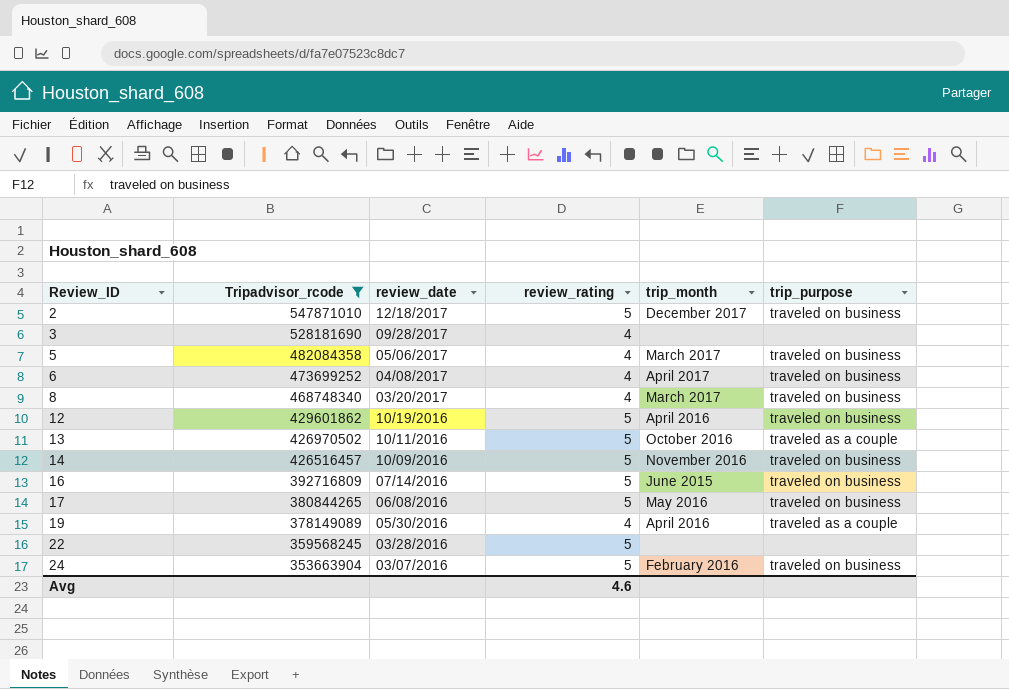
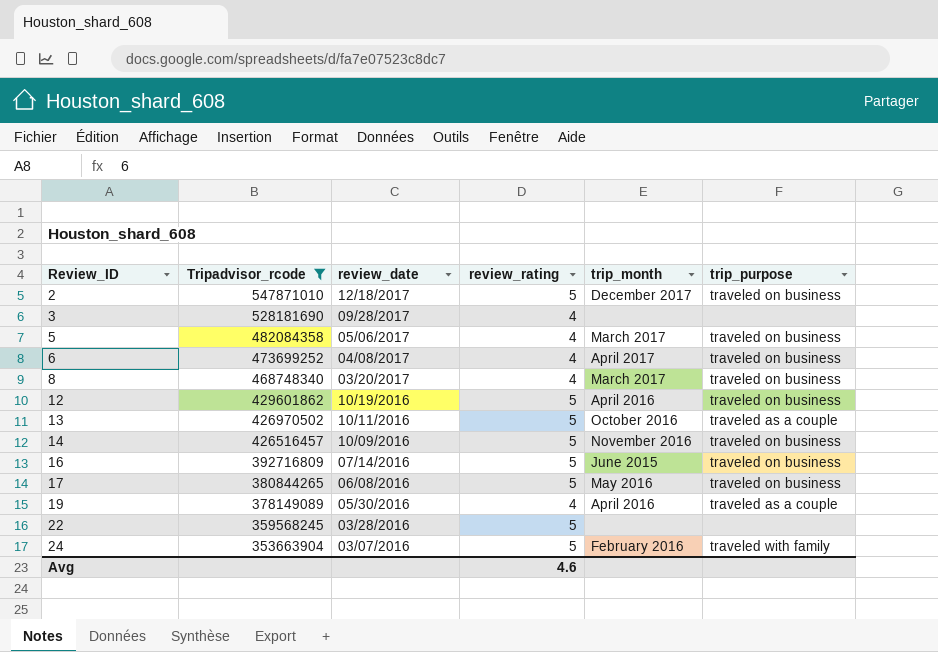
24 | trip_purpose: traveled on business -> traveled with family

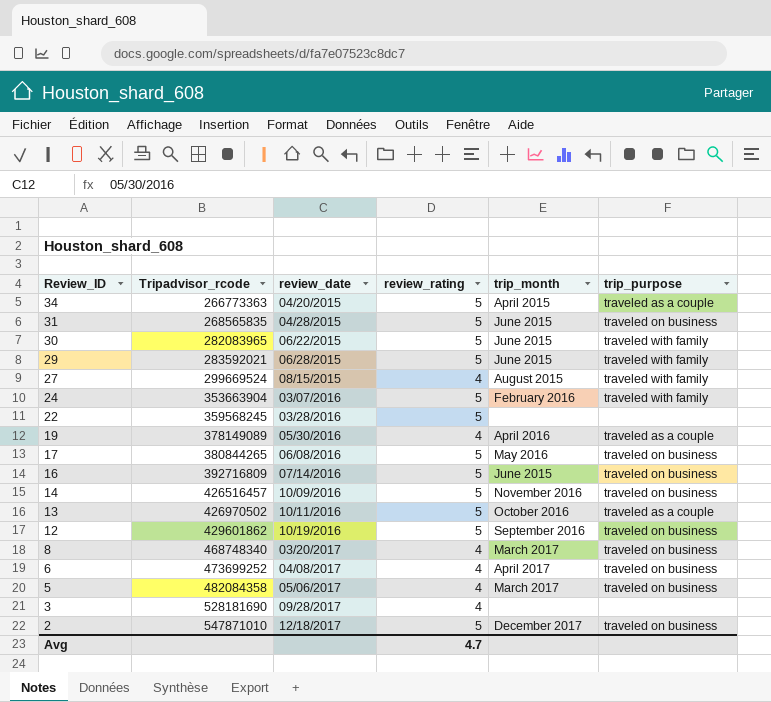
filter: Tripadvisor_rcode >= 353663904 -> none
row order: Review_ID ascending -> Review_ID descending
12 | trip_month: April 2016 -> September 2016
Avg | review_rating: 4.6 -> 4.7

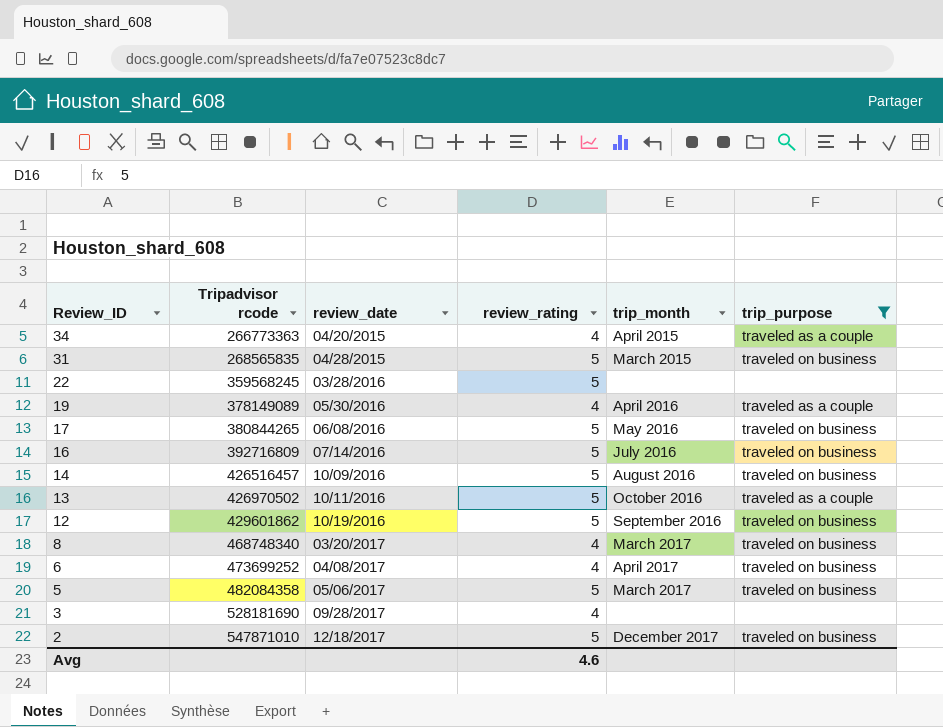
filter: none -> trip_purpose != traveled with family
column name: Tripadvisor_rcode -> Tripadvisor rcode
34 | review_rating: 5 -> 4
31 | trip_month: June 2015 -> March 2015
16 | trip_month: June 2015 -> July 2016
14 | trip_month: November 2016 -> August 2016
5 | review_rating: 4 -> 5
Avg | review_rating: 4.7 -> 4.6

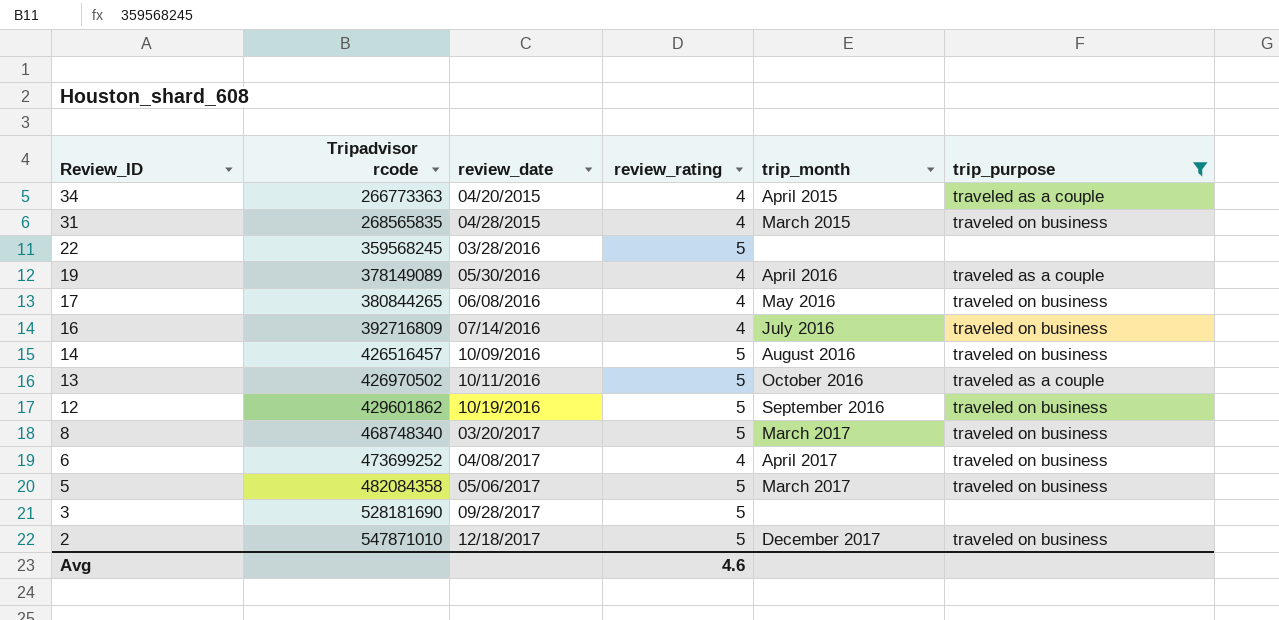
31 | review_rating: 5 -> 4
17 | review_rating: 5 -> 4
16 | review_rating: 5 -> 4
8 | review_rating: 4 -> 5
3 | review_rating: 4 -> 5

